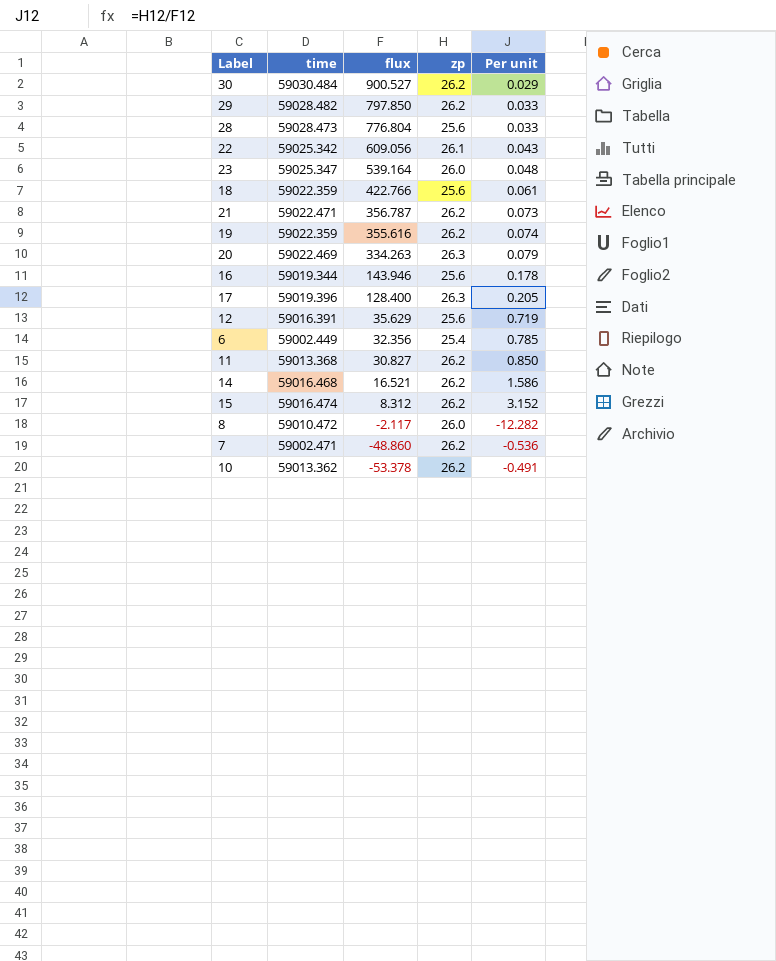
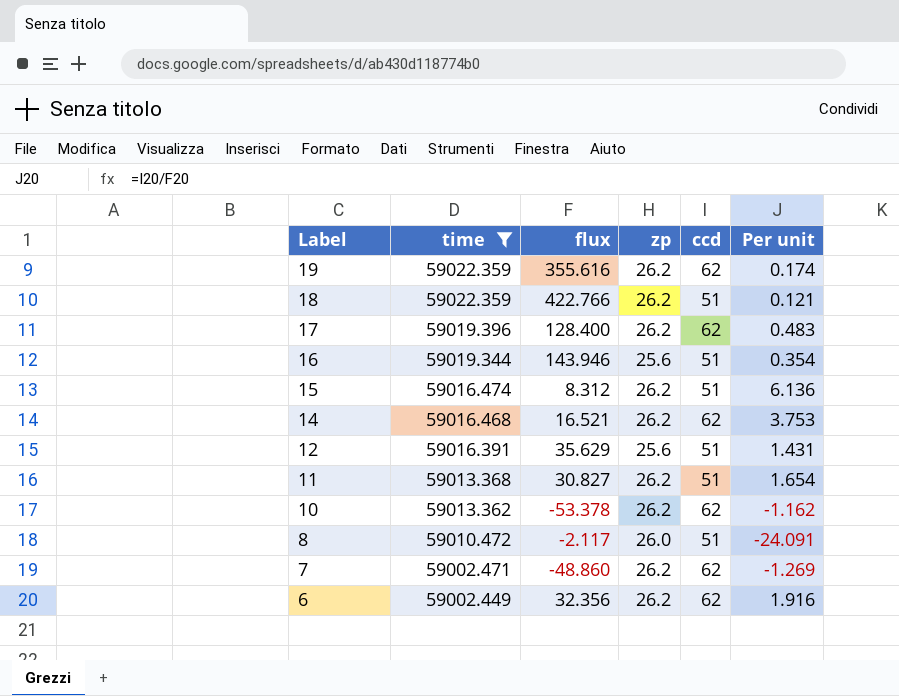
filter: none -> time <= 59022.359
row order: flux descending -> Label descending
column ccd | position: none -> 5
column Per unit | formula: [zp] / [flux] -> [ccd] / [flux]
18 | zp: 25.6 -> 26.2
17 | zp: 26.3 -> 26.2
6 | zp: 25.4 -> 26.2

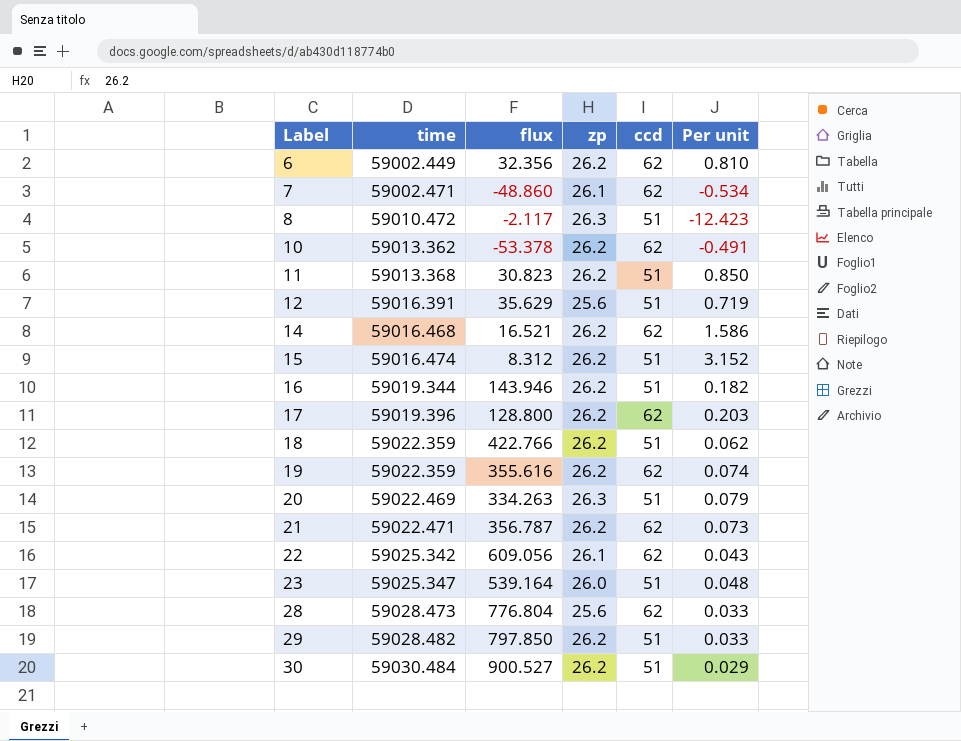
filter: time <= 59022.359 -> none
row order: Label descending -> Label ascending
column Per unit | formula: [ccd] / [flux] -> [zp] / [flux]
7 | zp: 26.2 -> 26.1
8 | zp: 26.0 -> 26.3
11 | flux: 30.827 -> 30.823
16 | zp: 25.6 -> 26.2
17 | flux: 128.400 -> 128.800

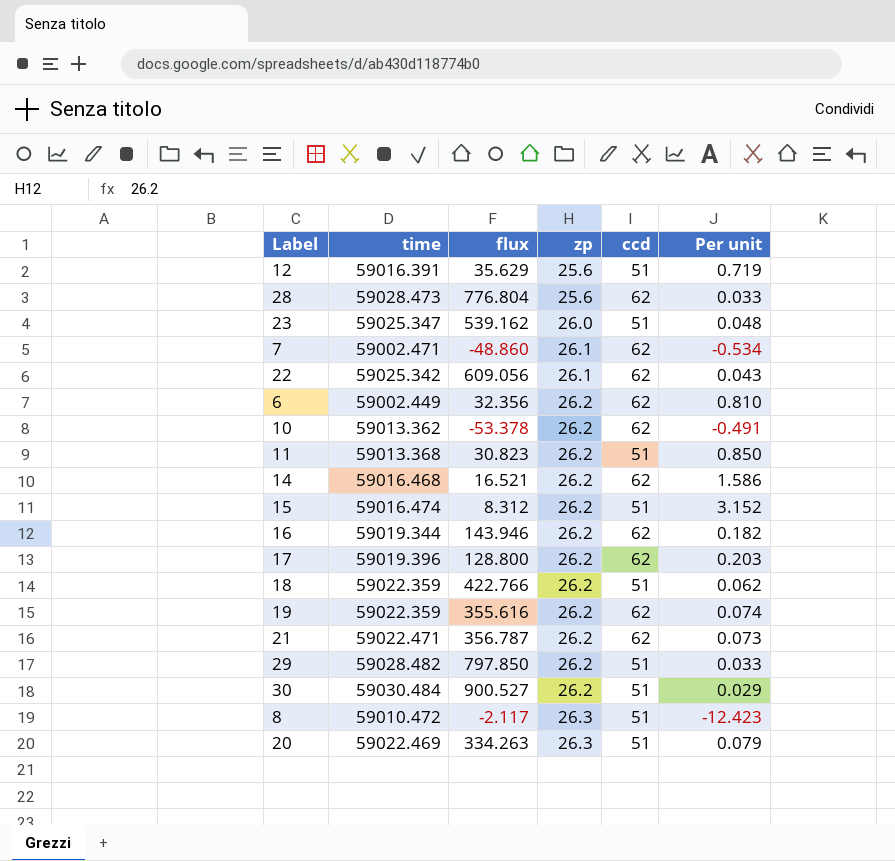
row order: Label ascending -> zp ascending
23 | flux: 539.164 -> 539.162
16 | ccd: 51 -> 62

